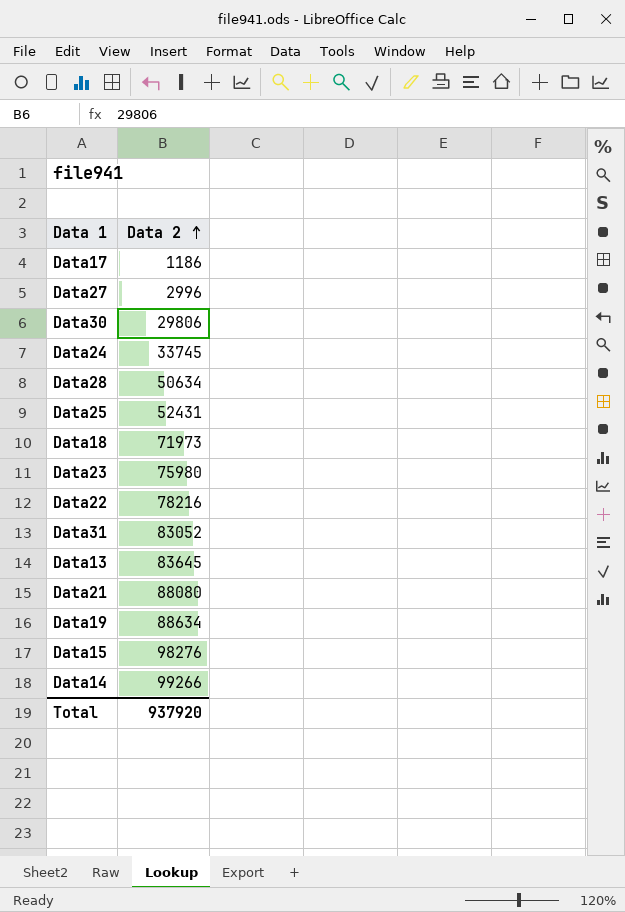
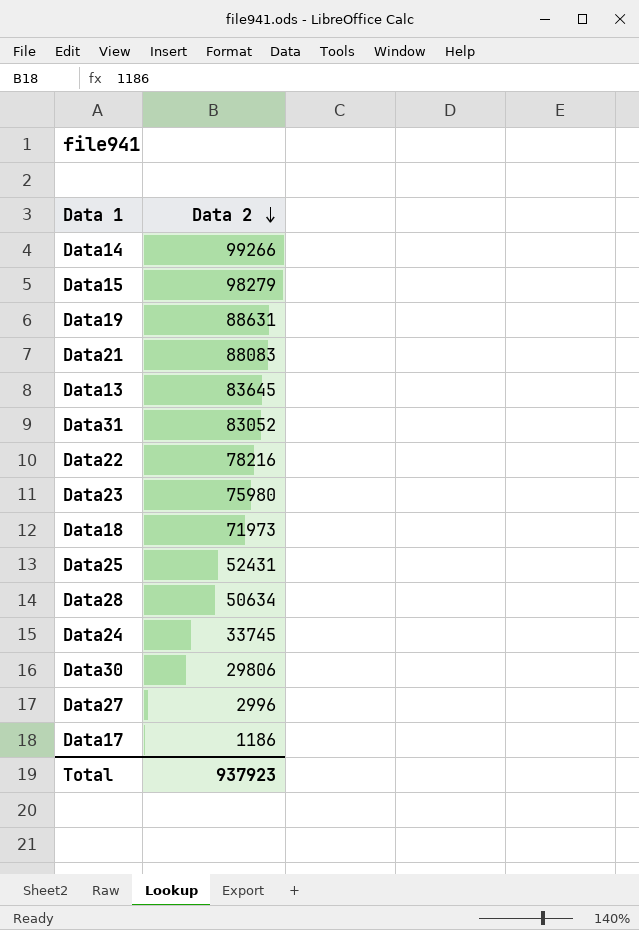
row order: Data 2 ascending -> Data 2 descending
Data15 | Data 2: 98276 -> 98279
Data19 | Data 2: 88634 -> 88631
Data21 | Data 2: 88080 -> 88083
Total | Data 2: 937920 -> 937923

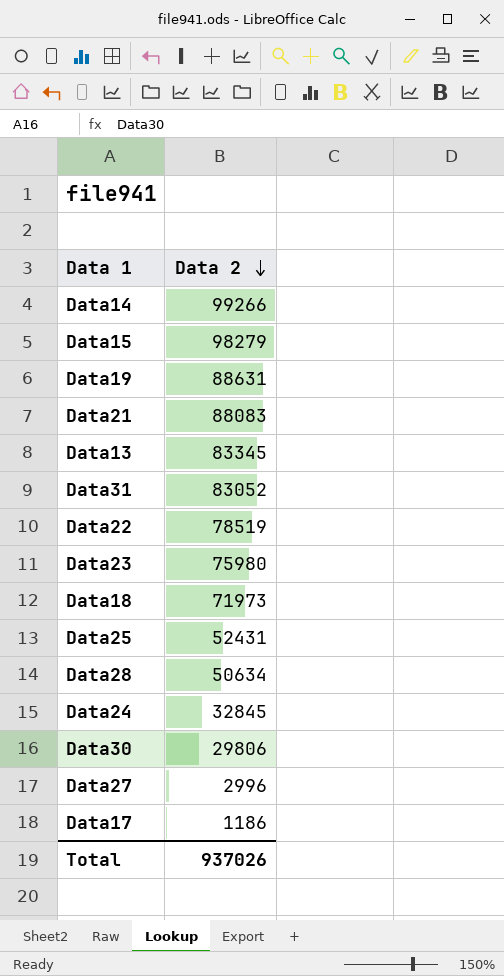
Data13 | Data 2: 83645 -> 83345
Data22 | Data 2: 78216 -> 78519
Data24 | Data 2: 33745 -> 32845
Total | Data 2: 937923 -> 937026

